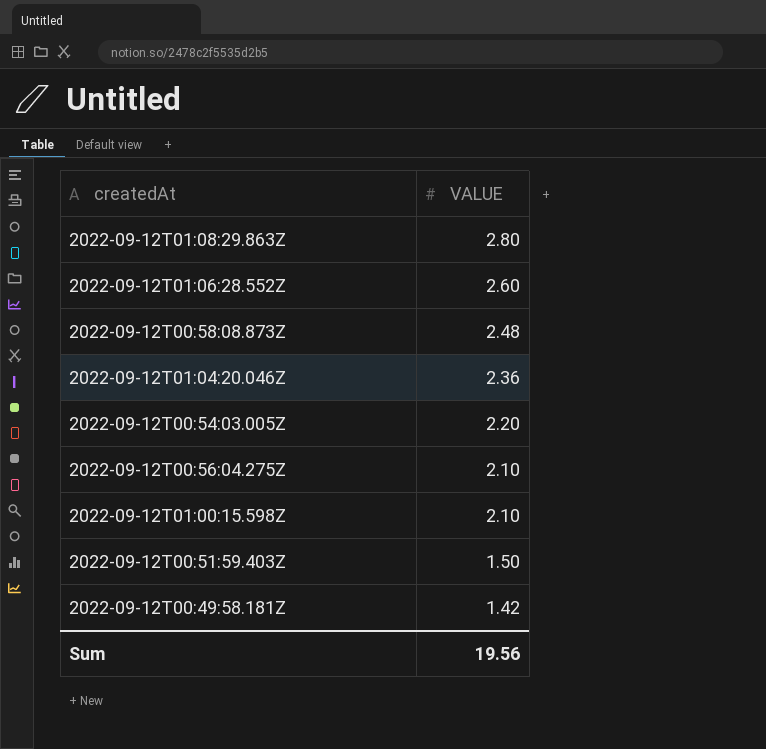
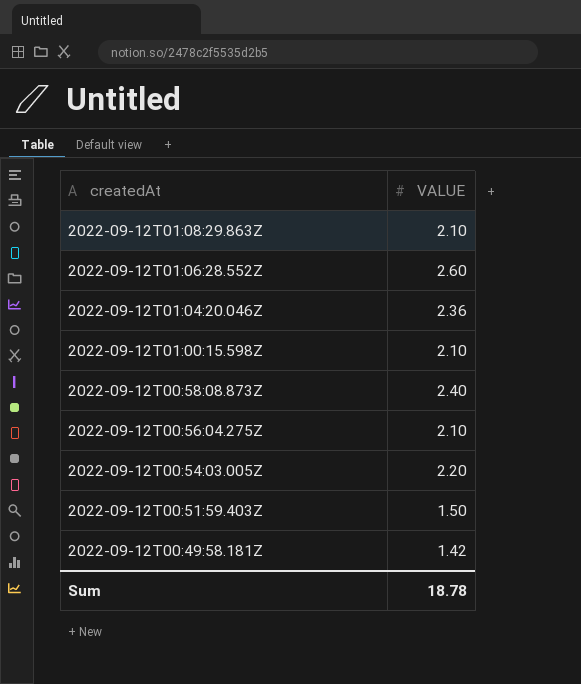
row order: VALUE descending -> createdAt descending
2022-09-12T01:08:29.863Z | VALUE: 2.80 -> 2.10
2022-09-12T00:58:08.873Z | VALUE: 2.48 -> 2.40
Sum | VALUE: 19.56 -> 18.78

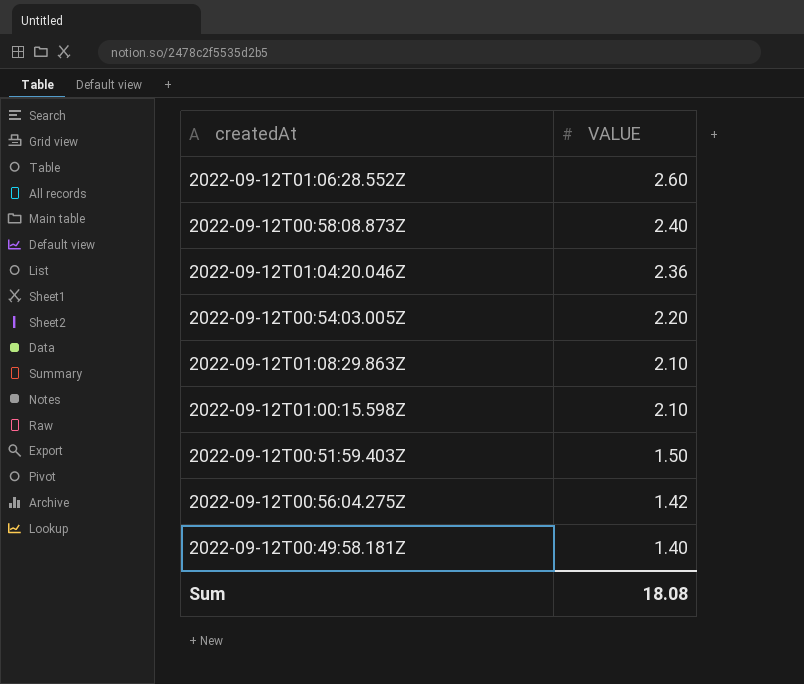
row order: createdAt descending -> VALUE descending
2022-09-12T00:56:04.275Z | VALUE: 2.10 -> 1.42
2022-09-12T00:49:58.181Z | VALUE: 1.42 -> 1.40
Sum | VALUE: 18.78 -> 18.08

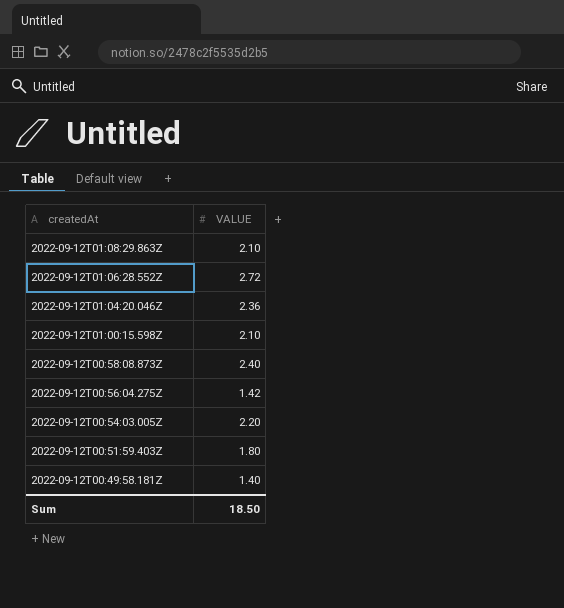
row order: VALUE descending -> createdAt descending
2022-09-12T01:06:28.552Z | VALUE: 2.60 -> 2.72
2022-09-12T00:51:59.403Z | VALUE: 1.50 -> 1.80
Sum | VALUE: 18.08 -> 18.50

